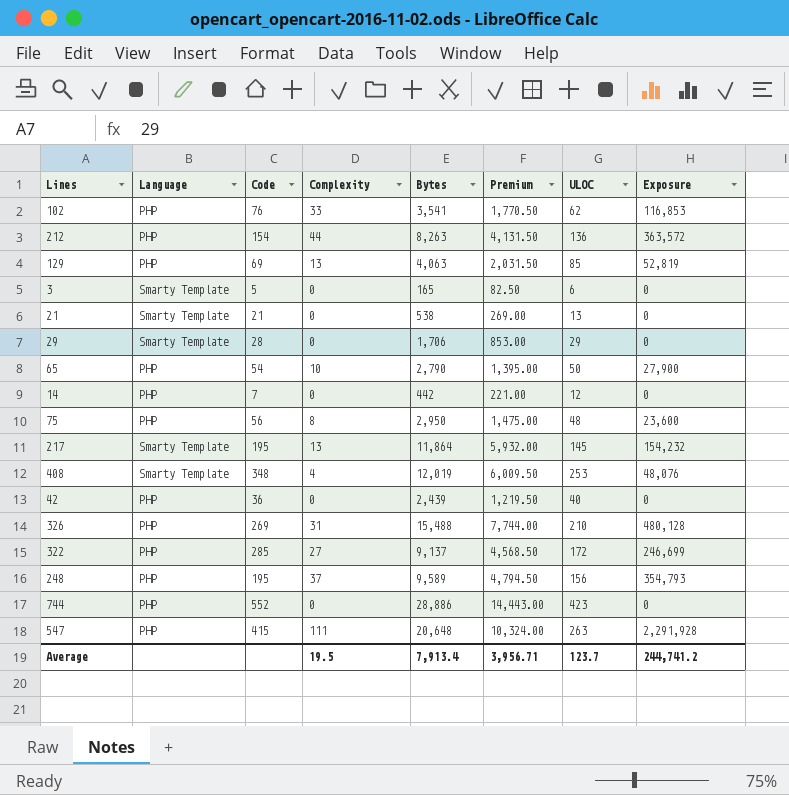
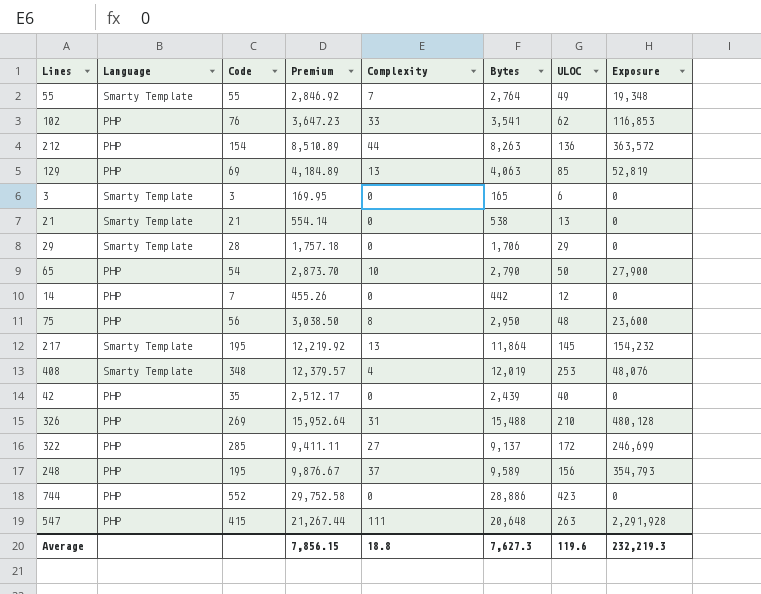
column Premium | formula: [Bytes] * 0.5 -> [Bytes] * 1.03
column Premium | position: 6 -> 4
row 55: none -> Smarty Template | 55 | 2,846.92 | 7 | 2,764 | 49 | 19,348
3 | Code: 5 -> 3
42 | Code: 36 -> 35
Average | Premium: 3,956.71 -> 7,856.15
Average | Complexity: 19.5 -> 18.8
Average | Bytes: 7,913.4 -> 7,627.3
Average | ULOC: 123.7 -> 119.6
Average | Exposure: 244,741.2 -> 232,219.3

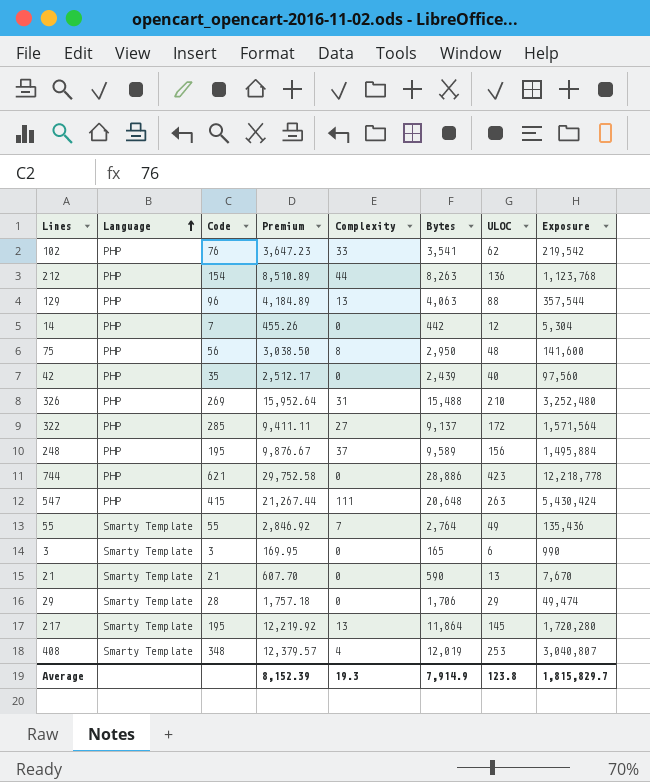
row order: none -> Language ascending
column Exposure | formula: [Complexity] * [Bytes] -> [Bytes] * [ULOC]
row 65: PHP | 54 | 2,873.70 | 10 | 2,790 | 50 | 27,900 -> none
129 | Code: 69 -> 96
129 | ULOC: 85 -> 88
744 | Code: 552 -> 621
21 | Premium: 554.14 -> 607.70
21 | Bytes: 538 -> 590
Average | Premium: 7,856.15 -> 8,152.39
Average | Complexity: 18.8 -> 19.3
Average | Bytes: 7,627.3 -> 7,914.9
Average | ULOC: 119.6 -> 123.8
Average | Exposure: 232,219.3 -> 1,815,829.7

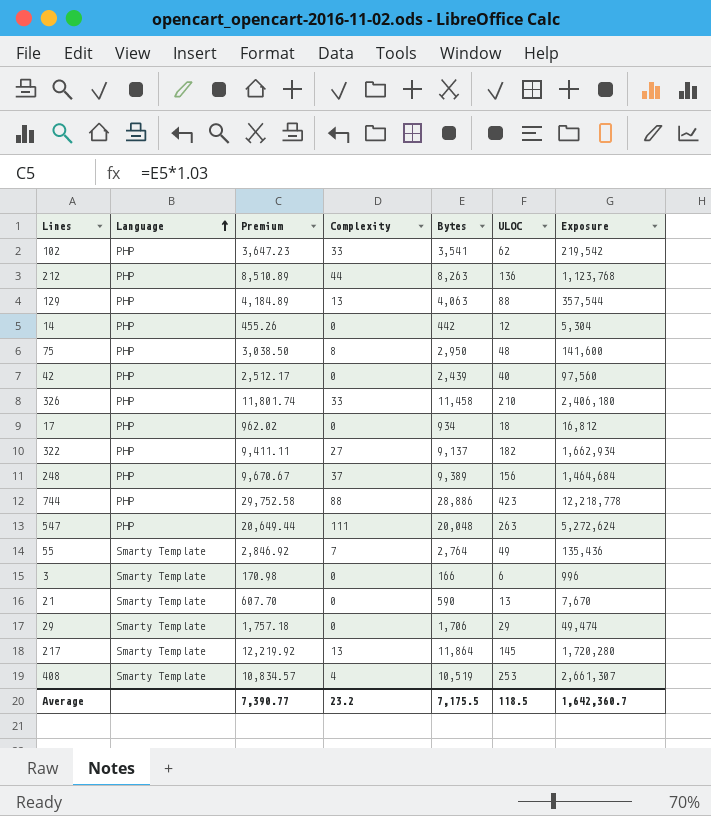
column Code | position: 3 -> none
326 | Premium: 15,952.64 -> 11,801.74
326 | Complexity: 31 -> 33
326 | Bytes: 15,488 -> 11,458
326 | Exposure: 3,252,480 -> 2,406,180
row 17: none -> PHP | 962.02 | 0 | 934 | 18 | 16,812
322 | ULOC: 172 -> 182
322 | Exposure: 1,571,564 -> 1,662,934
248 | Premium: 9,876.67 -> 9,670.67
248 | Bytes: 9,589 -> 9,389
248 | Exposure: 1,495,884 -> 1,464,684
744 | Complexity: 0 -> 88
547 | Premium: 21,267.44 -> 20,649.44
547 | Bytes: 20,648 -> 20,048
547 | Exposure: 5,430,424 -> 5,272,624
3 | Premium: 169.95 -> 170.98
3 | Bytes: 165 -> 166
3 | Exposure: 990 -> 996
408 | Premium: 12,379.57 -> 10,834.57
408 | Bytes: 12,019 -> 10,519
408 | Exposure: 3,040,807 -> 2,661,307
Average | Premium: 8,152.39 -> 7,390.77
Average | Complexity: 19.3 -> 23.2
Average | Bytes: 7,914.9 -> 7,175.5
Average | ULOC: 123.8 -> 118.5
Average | Exposure: 1,815,829.7 -> 1,642,360.7

